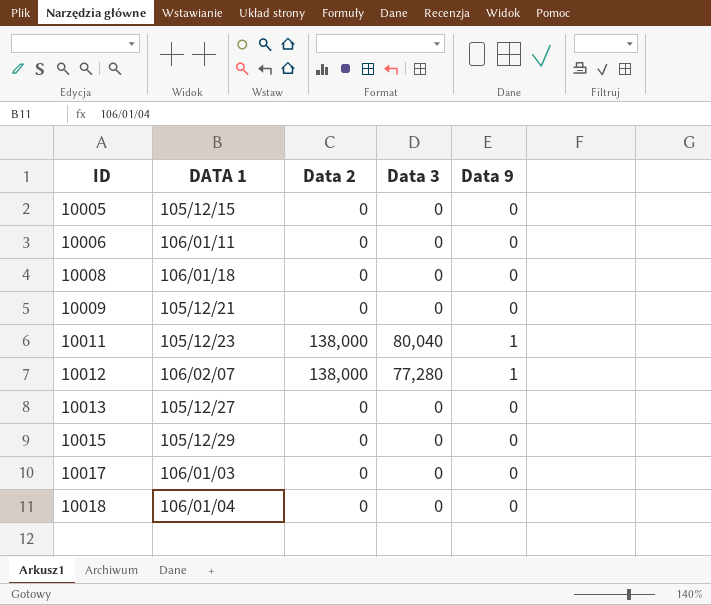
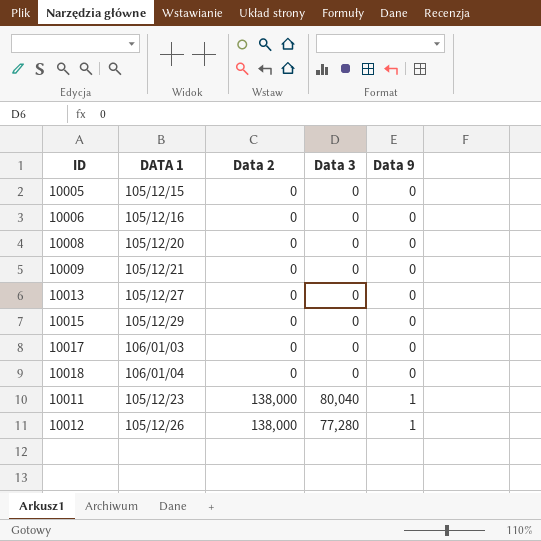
row order: ID ascending -> Data 2 ascending
10006 | DATA 1: 106/01/11 -> 105/12/16
10008 | DATA 1: 106/01/18 -> 105/12/20
10012 | DATA 1: 106/02/07 -> 105/12/26

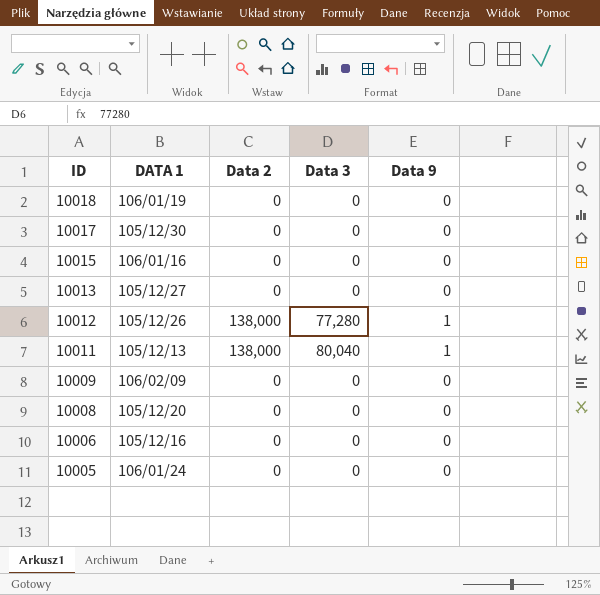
row order: Data 2 ascending -> ID descending
10018 | DATA 1: 106/01/04 -> 106/01/19
10017 | DATA 1: 106/01/03 -> 105/12/30
10015 | DATA 1: 105/12/29 -> 106/01/16
10011 | DATA 1: 105/12/23 -> 105/12/13
10009 | DATA 1: 105/12/21 -> 106/02/09
10005 | DATA 1: 105/12/15 -> 106/01/24

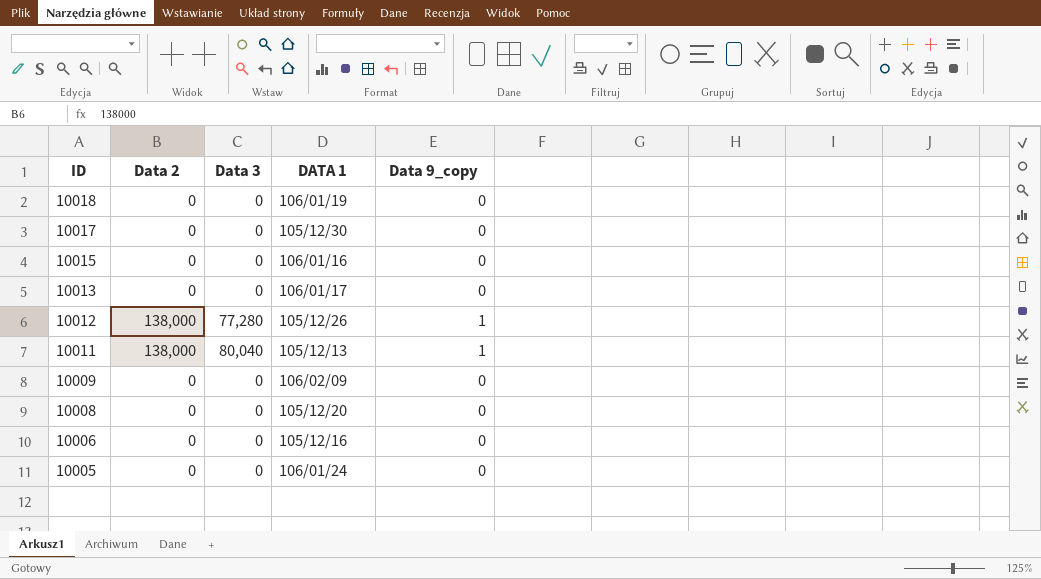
column DATA 1 | position: 2 -> 4
column name: Data 9 -> Data 9_copy
10013 | DATA 1: 105/12/27 -> 106/01/17

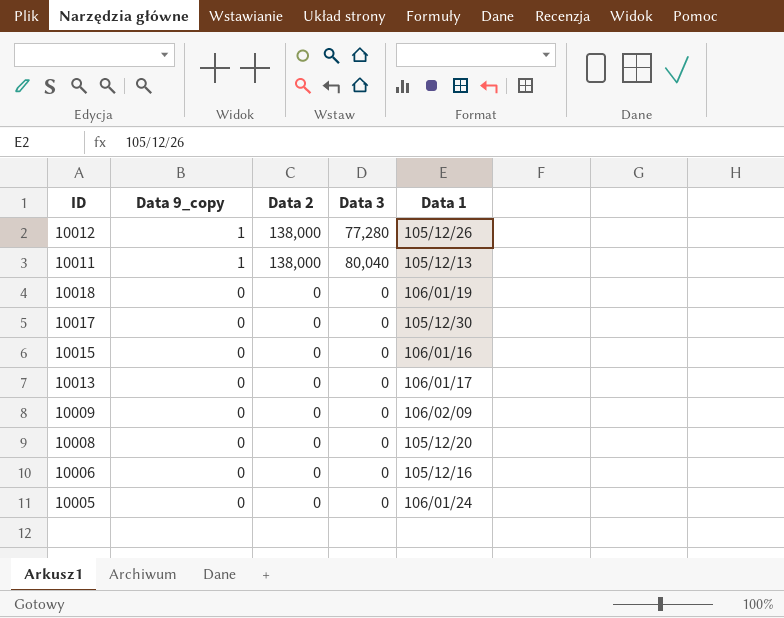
row order: ID descending -> Data 9_copy descending
column Data 9_copy | position: 5 -> 2
column name: DATA 1 -> Data 1

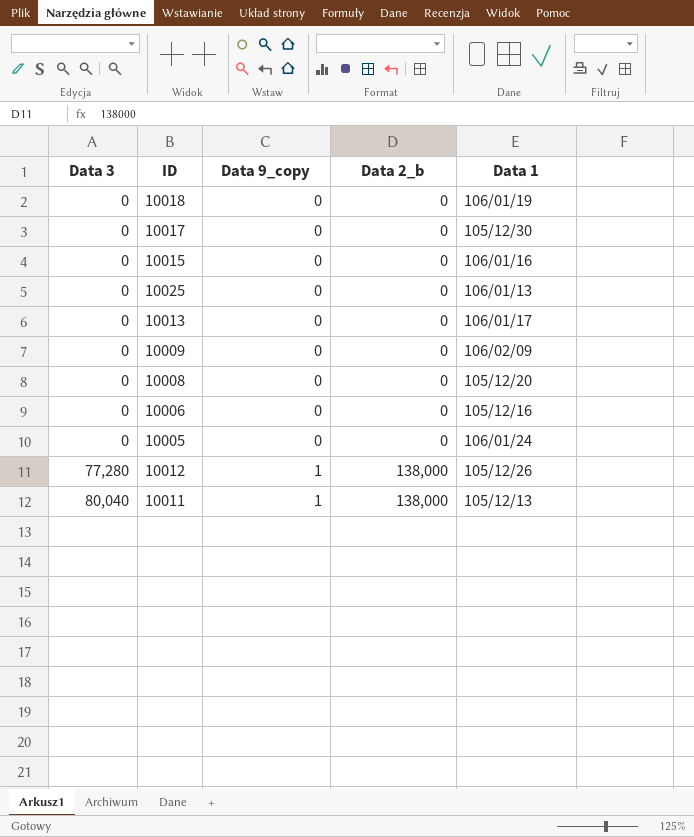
row order: Data 9_copy descending -> Data 3 ascending
column Data 3 | position: 4 -> 1
column name: Data 2 -> Data 2_b
row 10025: none -> 0 | 0 | 0 | 106/01/13

